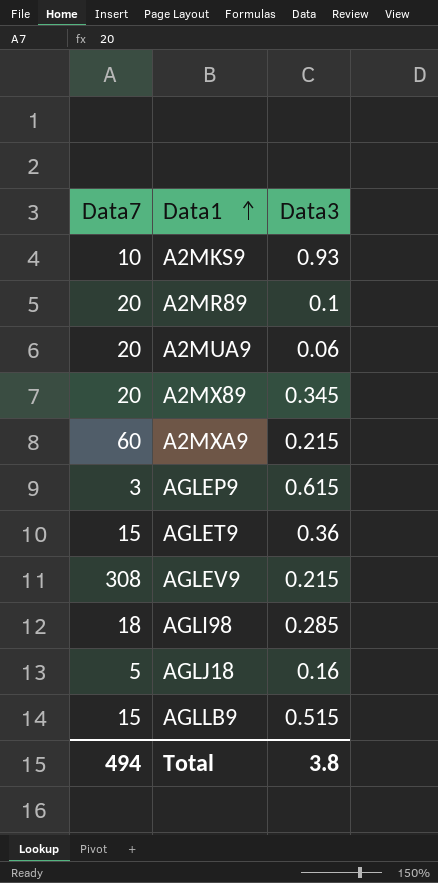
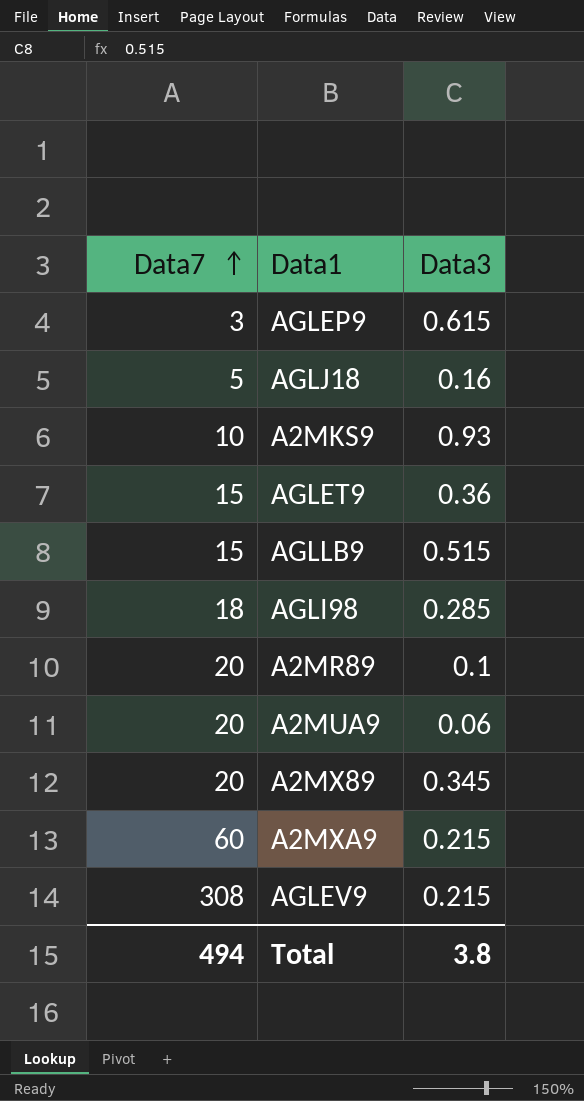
row order: Data1 ascending -> Data7 ascending

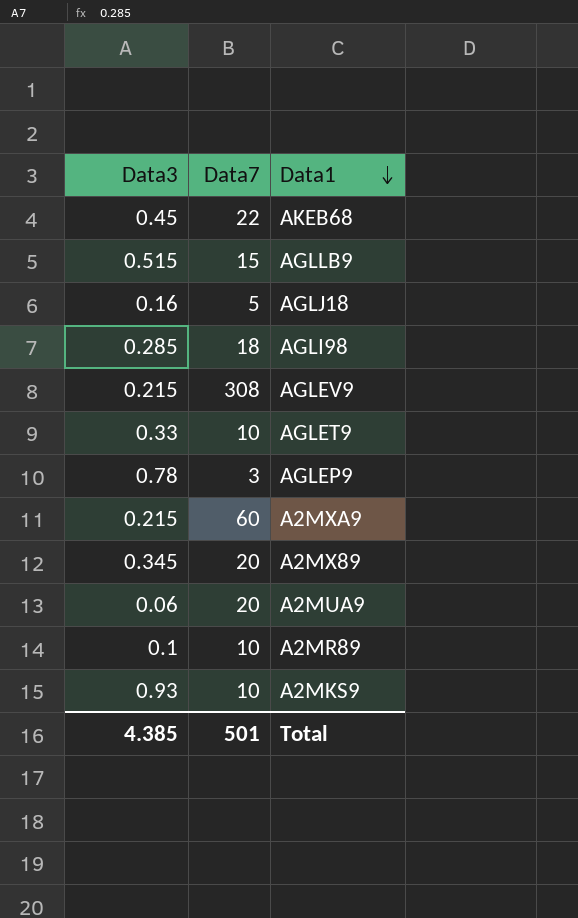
row order: Data7 ascending -> Data1 descending
column Data3 | position: 3 -> 1
row AKEB68: none -> 0.45 | 22
AGLET9 | Data3: 0.36 -> 0.33
AGLET9 | Data7: 15 -> 10
AGLEP9 | Data3: 0.615 -> 0.78
A2MR89 | Data7: 20 -> 10
Total | Data3: 3.8 -> 4.385
Total | Data7: 494 -> 501

